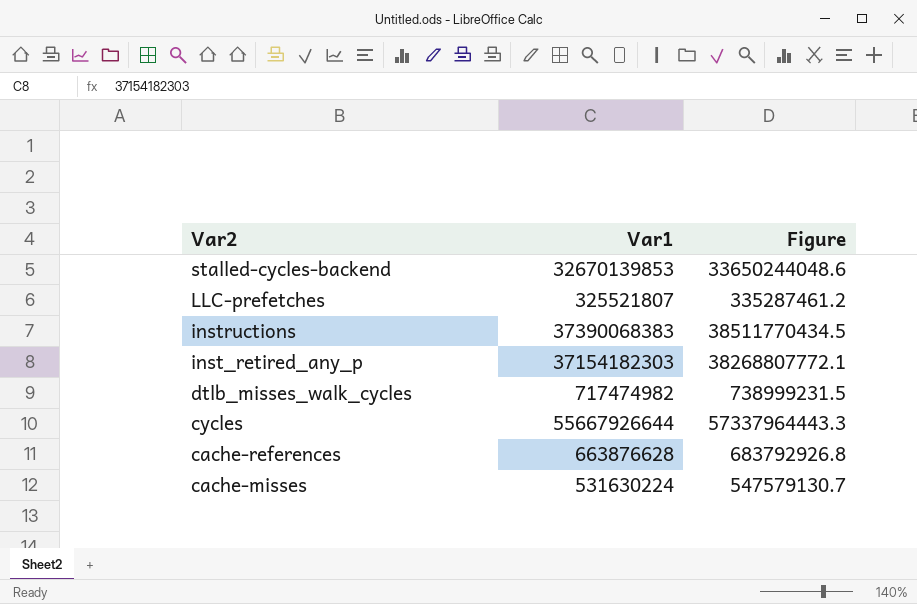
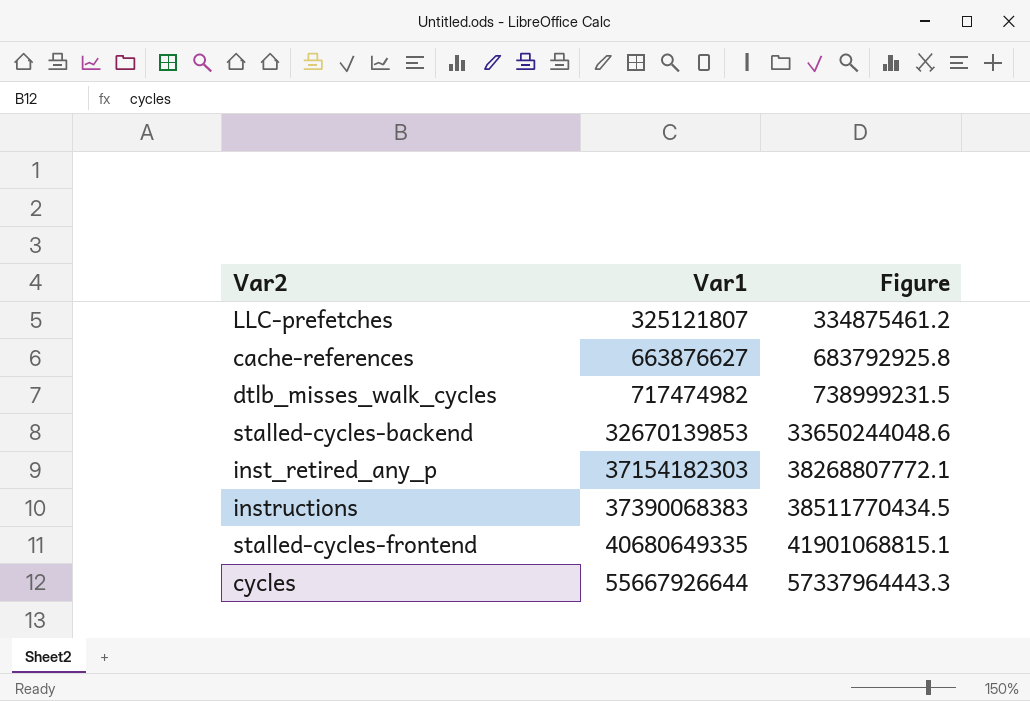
row order: Var2 descending -> Var1 ascending
row cache-misses: 531630224 | 547579130.7 -> none
LLC-prefetches | Var1: 325521807 -> 325121807
LLC-prefetches | Figure: 335287461.2 -> 334875461.2
cache-references | Var1: 663876628 -> 663876627
cache-references | Figure: 683792926.8 -> 683792925.8
row stalled-cycles-frontend: none -> 40680649335 | 41901068815.1

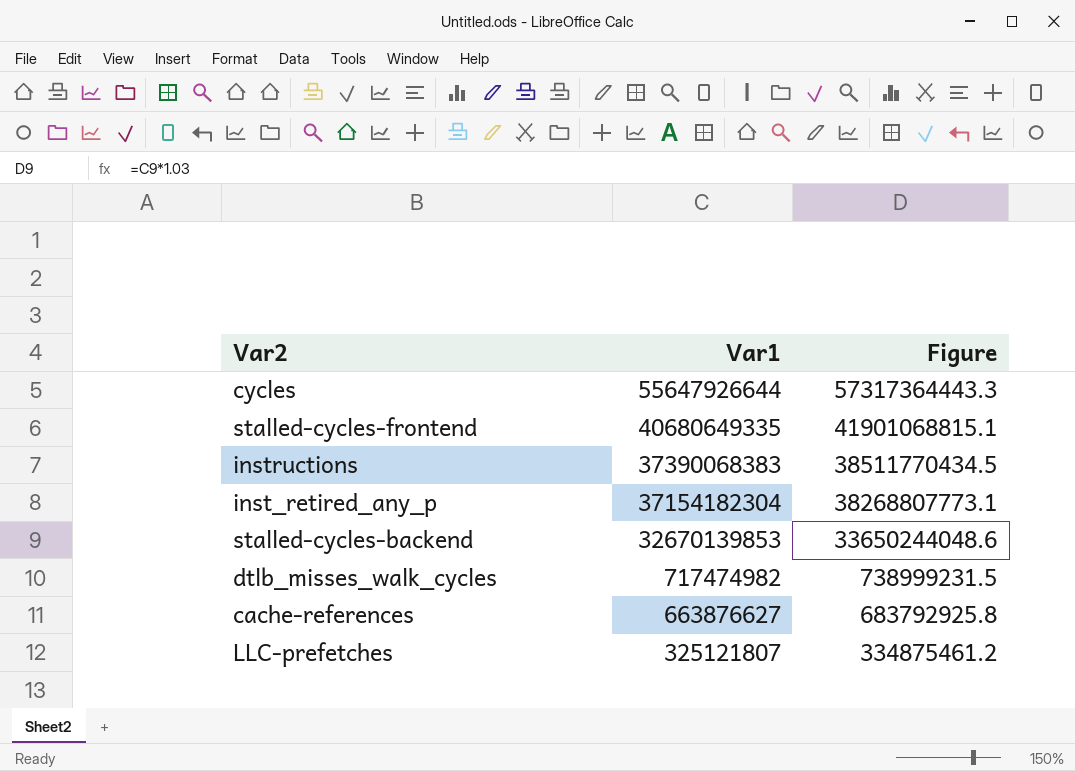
row order: Var1 ascending -> Var1 descending
cycles | Var1: 55667926644 -> 55647926644
cycles | Figure: 57337964443.3 -> 57317364443.3
inst_retired_any_p | Var1: 37154182303 -> 37154182304
inst_retired_any_p | Figure: 38268807772.1 -> 38268807773.1

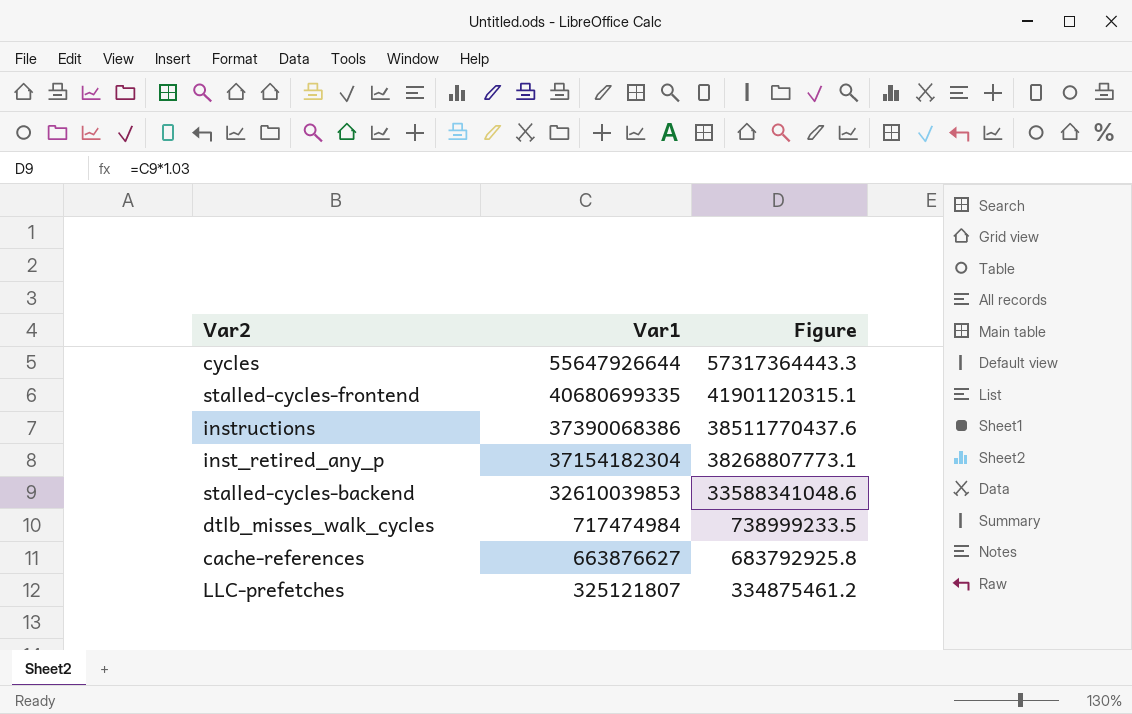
stalled-cycles-frontend | Var1: 40680649335 -> 40680699335
stalled-cycles-frontend | Figure: 41901068815.1 -> 41901120315.1
instructions | Var1: 37390068383 -> 37390068386
instructions | Figure: 38511770434.5 -> 38511770437.6
stalled-cycles-backend | Var1: 32670139853 -> 32610039853
stalled-cycles-backend | Figure: 33650244048.6 -> 33588341048.6
dtlb_misses_walk_cycles | Var1: 717474982 -> 717474984
dtlb_misses_walk_cycles | Figure: 738999231.5 -> 738999233.5

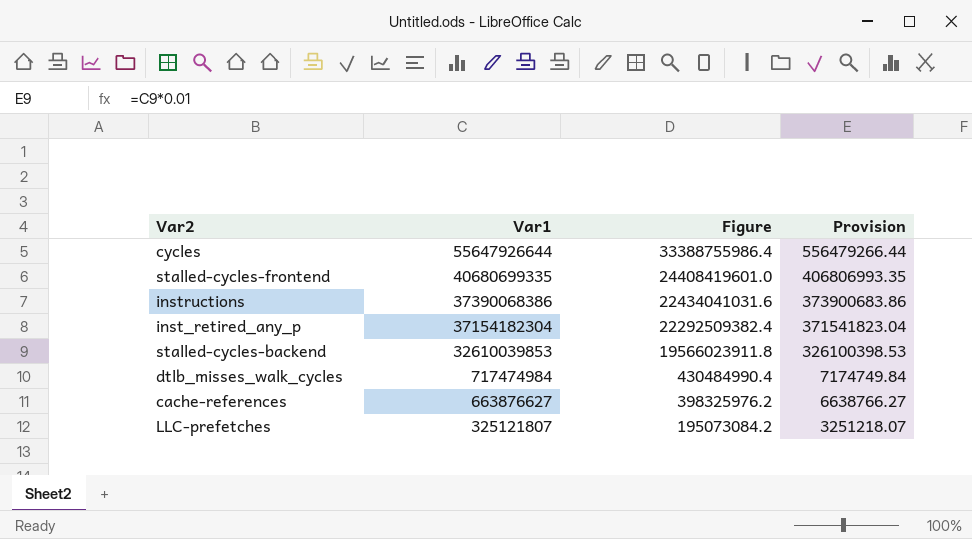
column Figure | formula: [Var1] * 1.03 -> [Var1] * 0.6
column Provision | formula: none -> [Var1] * 0.01

